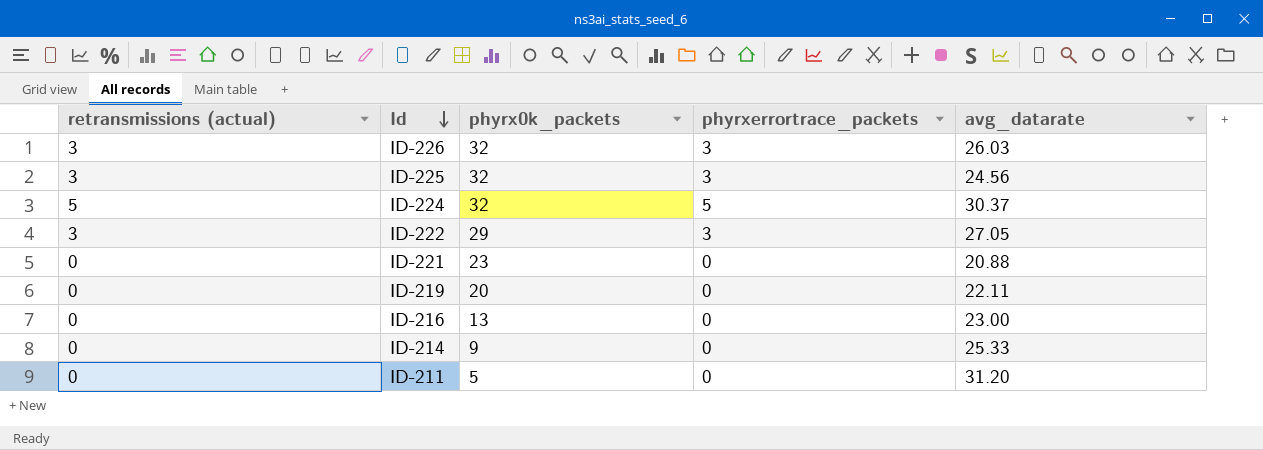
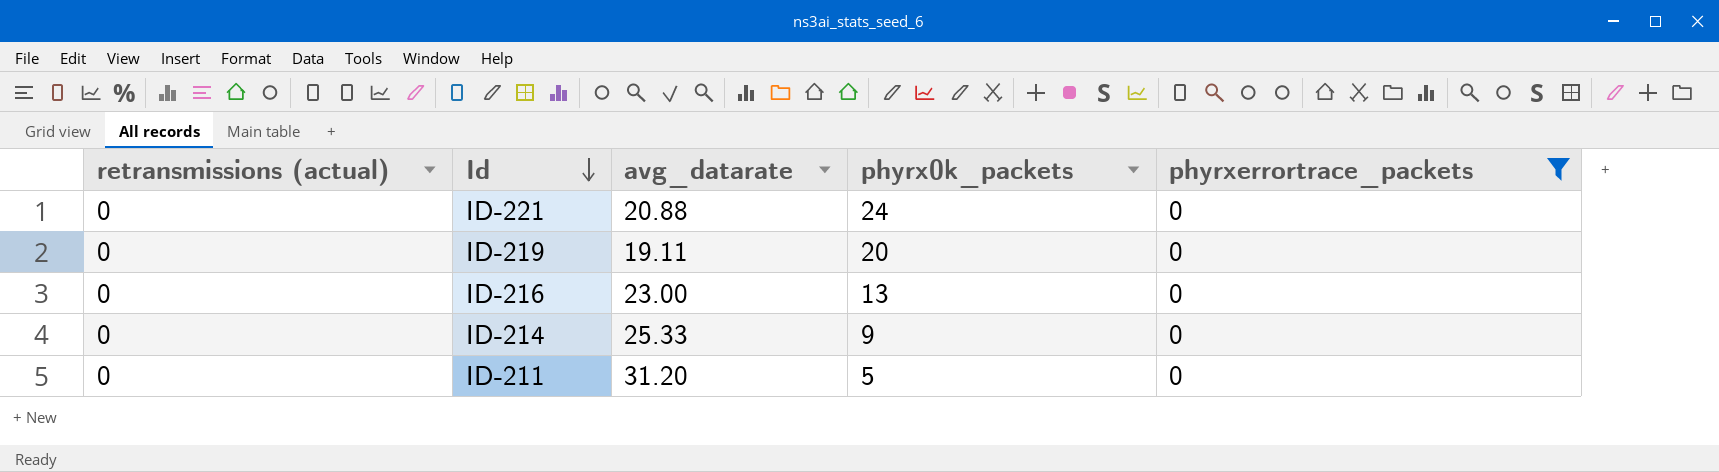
filter: none -> phyrxerrortrace_packets = 0
column avg_datarate | position: 5 -> 3
ID-221 | phyrx0k_packets: 23 -> 24
ID-219 | avg_datarate: 22.11 -> 19.11

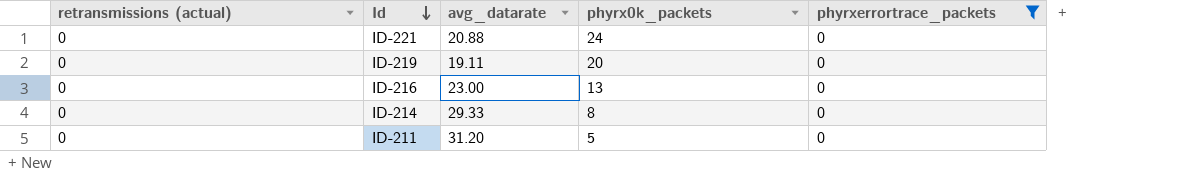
ID-214 | avg_datarate: 25.33 -> 29.33
ID-214 | phyrx0k_packets: 9 -> 8

